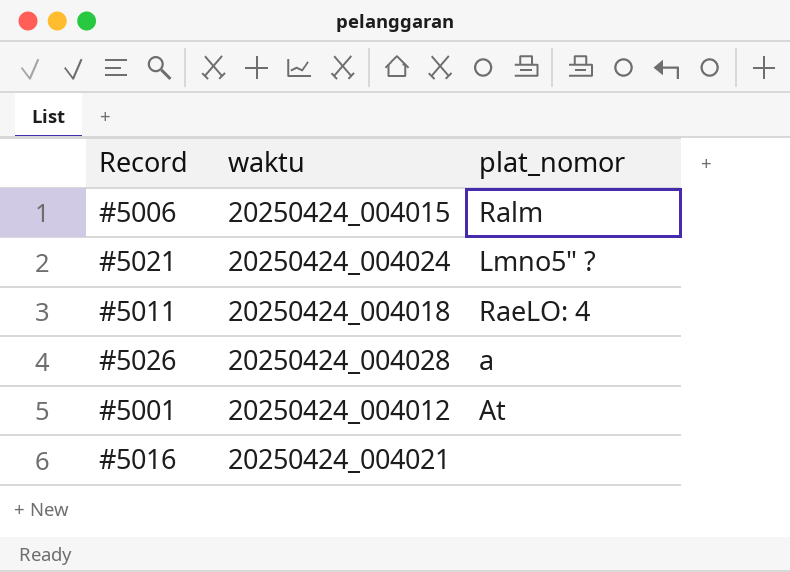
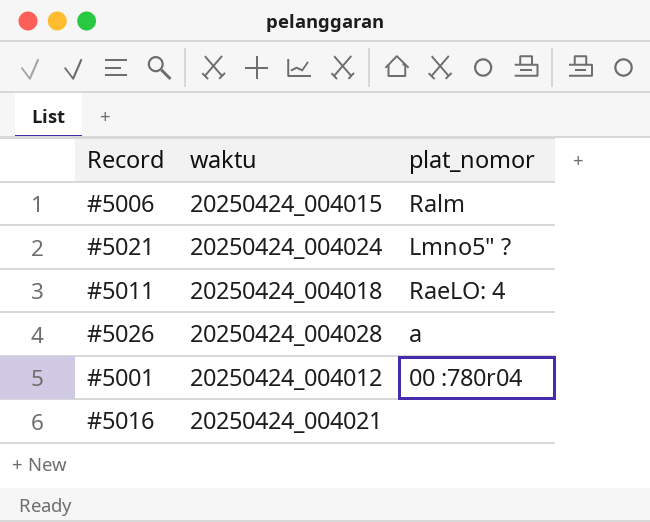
#5001 | plat_nomor: At -> 00 :780r04

